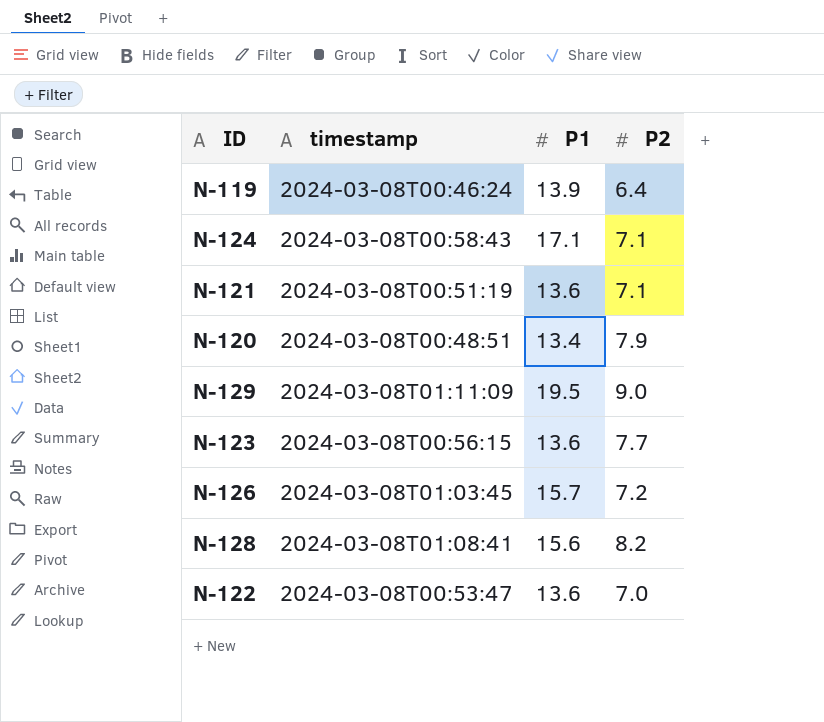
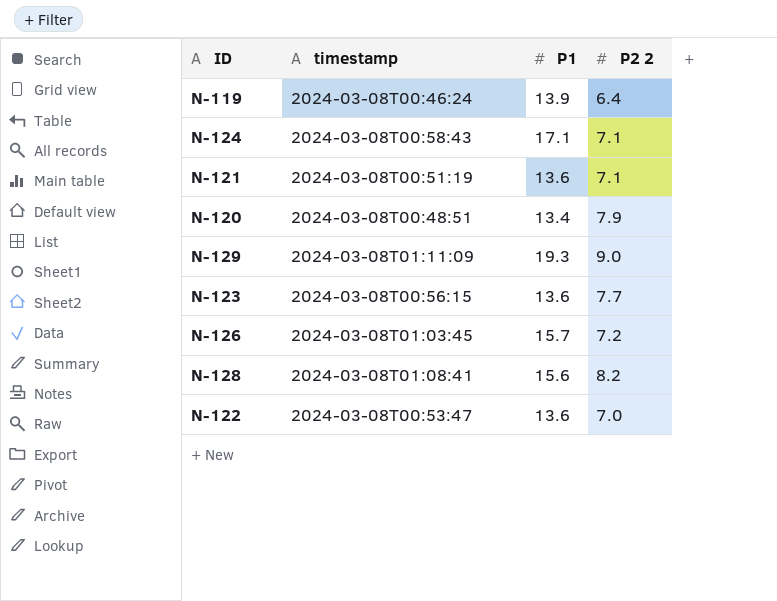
column name: P2 -> P2 2
N-129 | P1: 19.5 -> 19.3

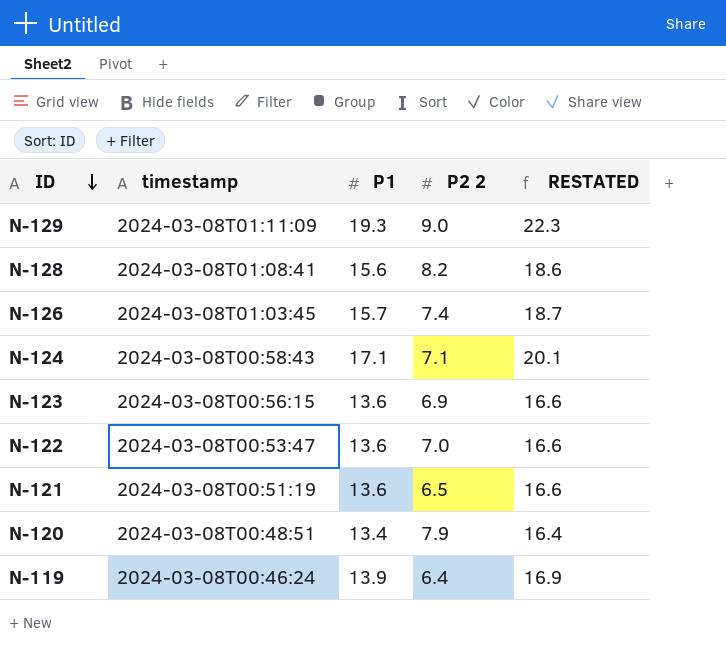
row order: none -> ID descending
column RESTATED | formula: none -> [P1] + 3
N-126 | P2 2: 7.2 -> 7.4
N-123 | P2 2: 7.7 -> 6.9
N-121 | P2 2: 7.1 -> 6.5

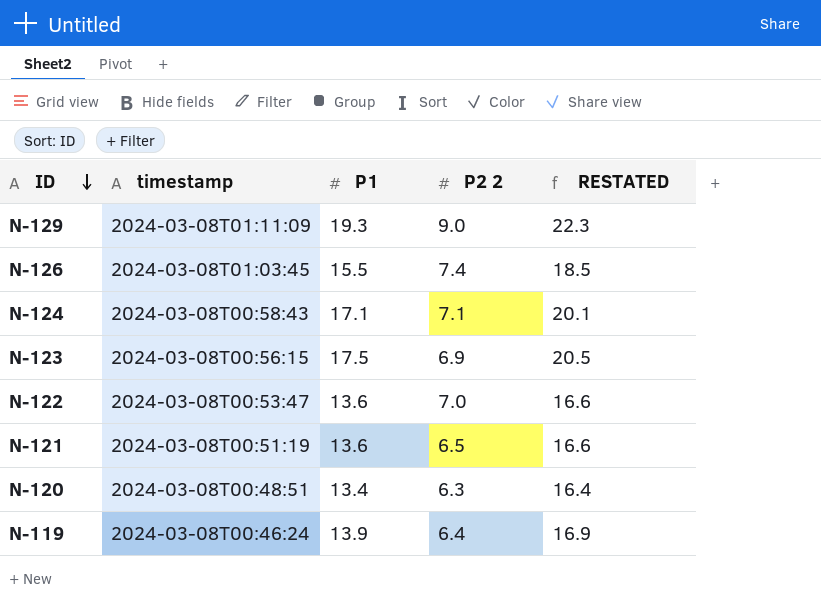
row N-128: 2024-03-08T01:08:41 | 15.6 | 8.2 | 18.6 -> none
N-126 | P1: 15.7 -> 15.5
N-126 | RESTATED: 18.7 -> 18.5
N-123 | P1: 13.6 -> 17.5
N-123 | RESTATED: 16.6 -> 20.5
N-120 | P2 2: 7.9 -> 6.3

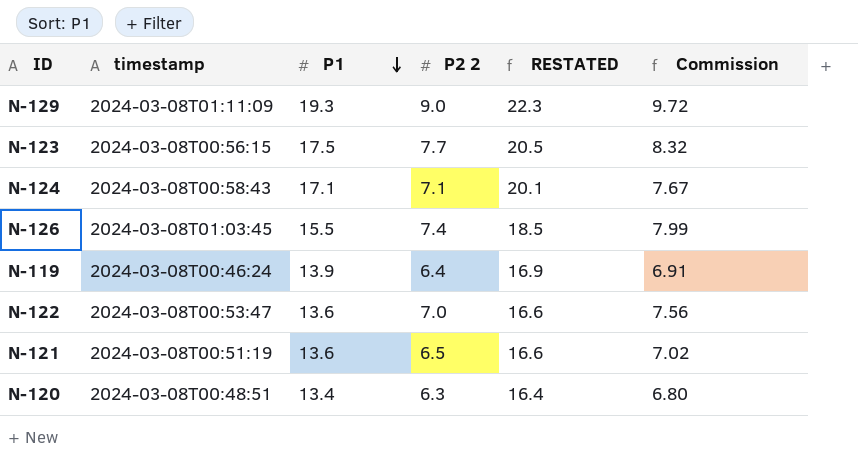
row order: ID descending -> P1 descending
column Commission | formula: none -> [P2 2] * 1.08
N-123 | P2 2: 6.9 -> 7.7

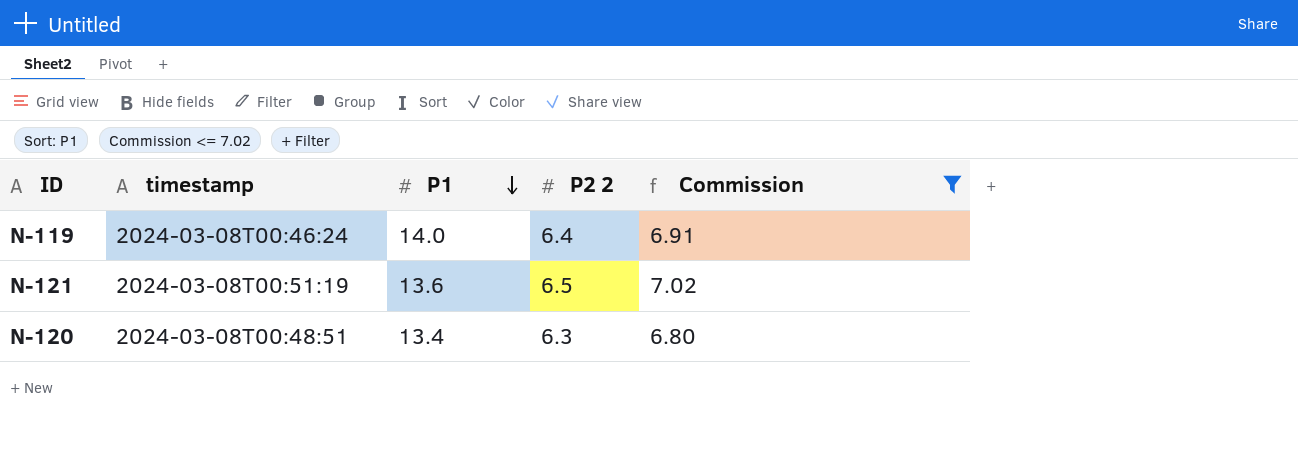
filter: none -> Commission <= 7.02
column RESTATED | formula: [P1] + 3 -> none
N-119 | P1: 13.9 -> 14.0

